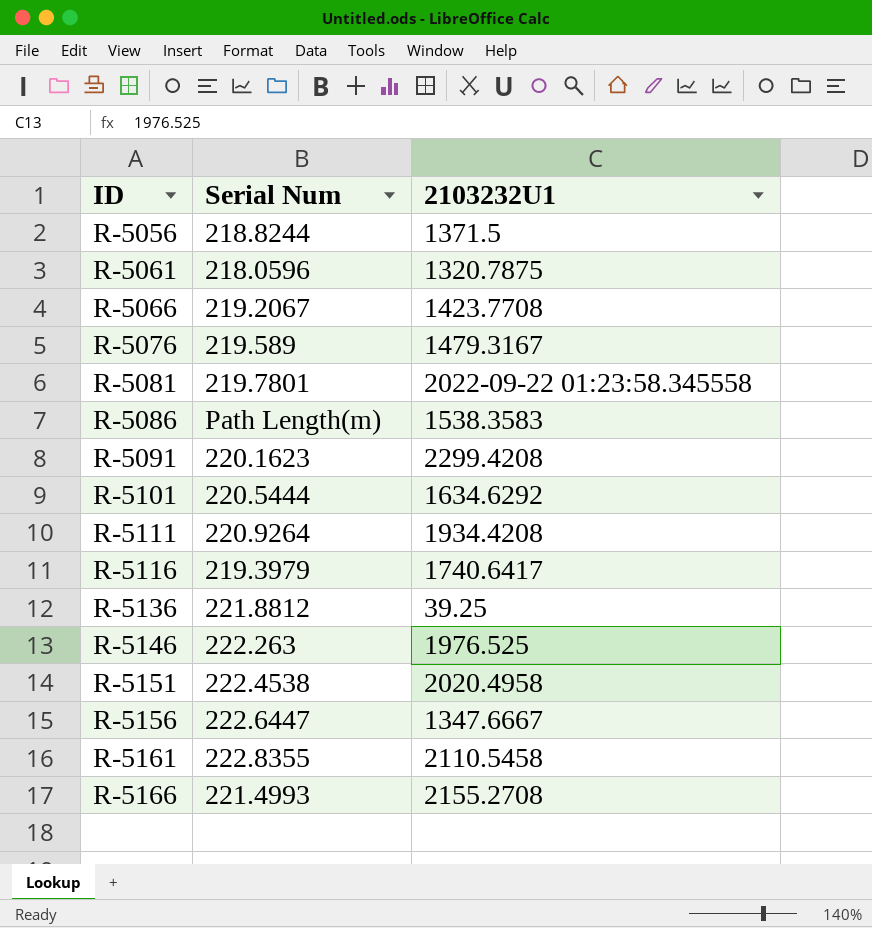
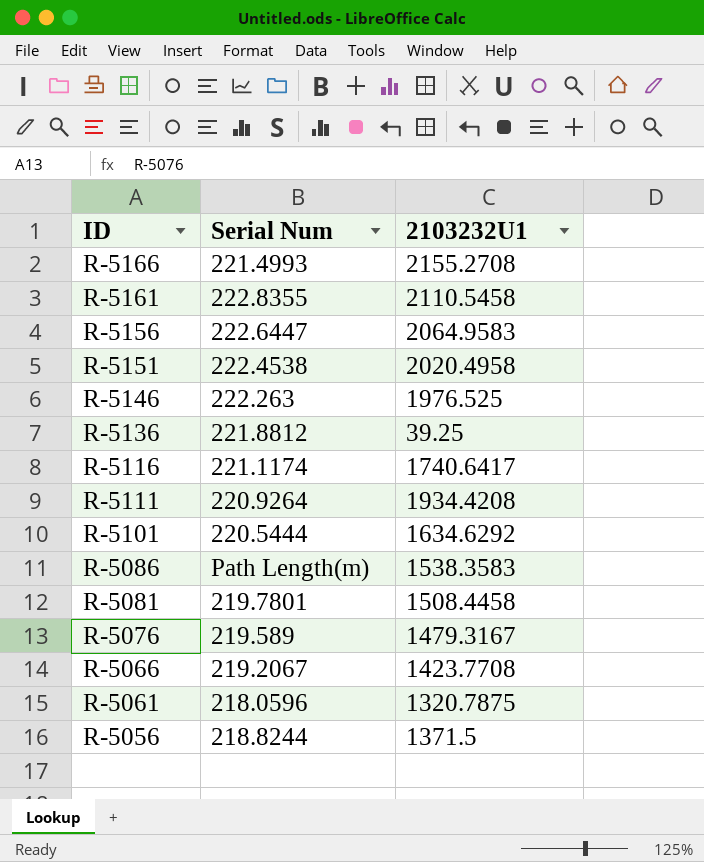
row order: ID ascending -> ID descending
row R-5091: 220.1623 | 2299.4208 -> none
R-5156 | 2103232U1: 1347.6667 -> 2064.9583
R-5116 | Serial Num: 219.3979 -> 221.1174
R-5081 | 2103232U1: 2022-09-22 01:23:58.345558 -> 1508.4458

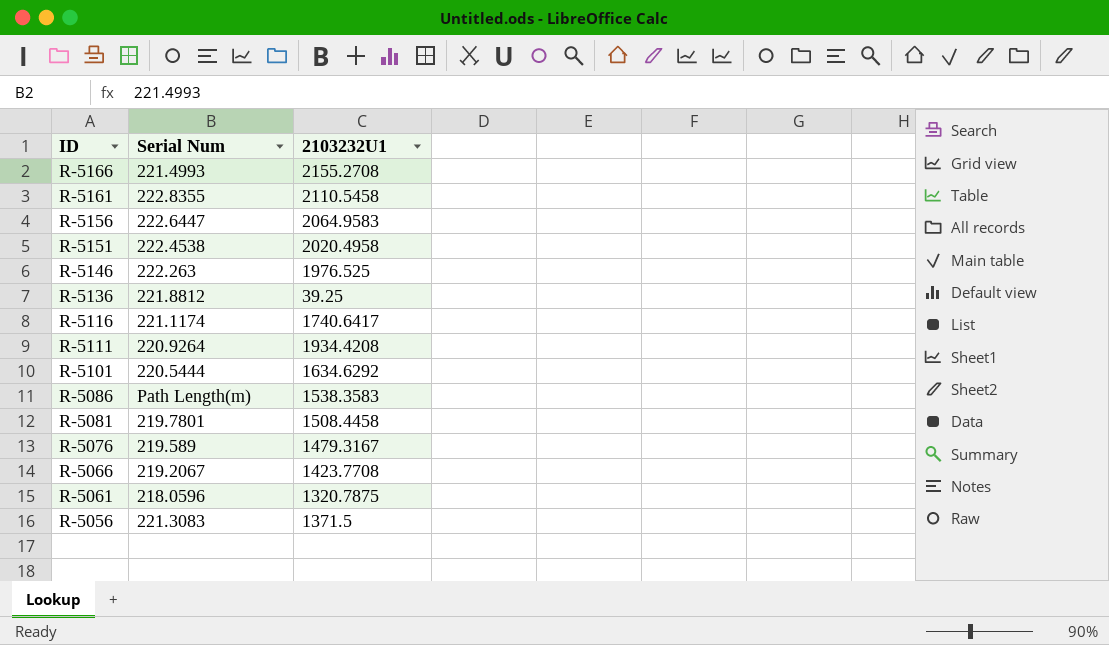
R-5056 | Serial Num: 218.8244 -> 221.3083

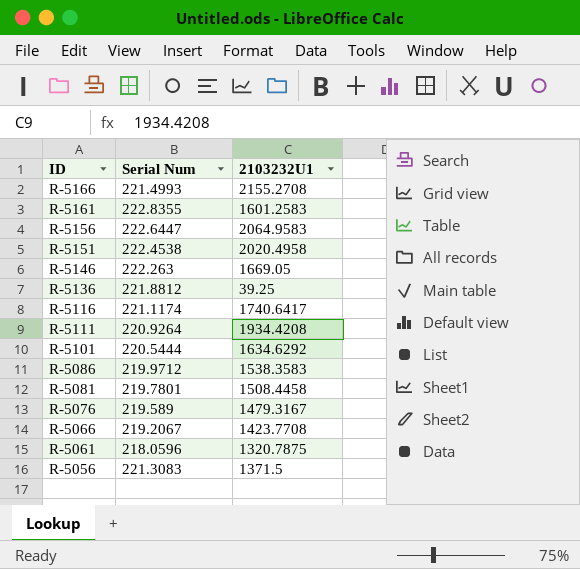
R-5161 | 2103232U1: 2110.5458 -> 1601.2583
R-5146 | 2103232U1: 1976.525 -> 1669.05
R-5086 | Serial Num: Path Length(m) -> 219.9712

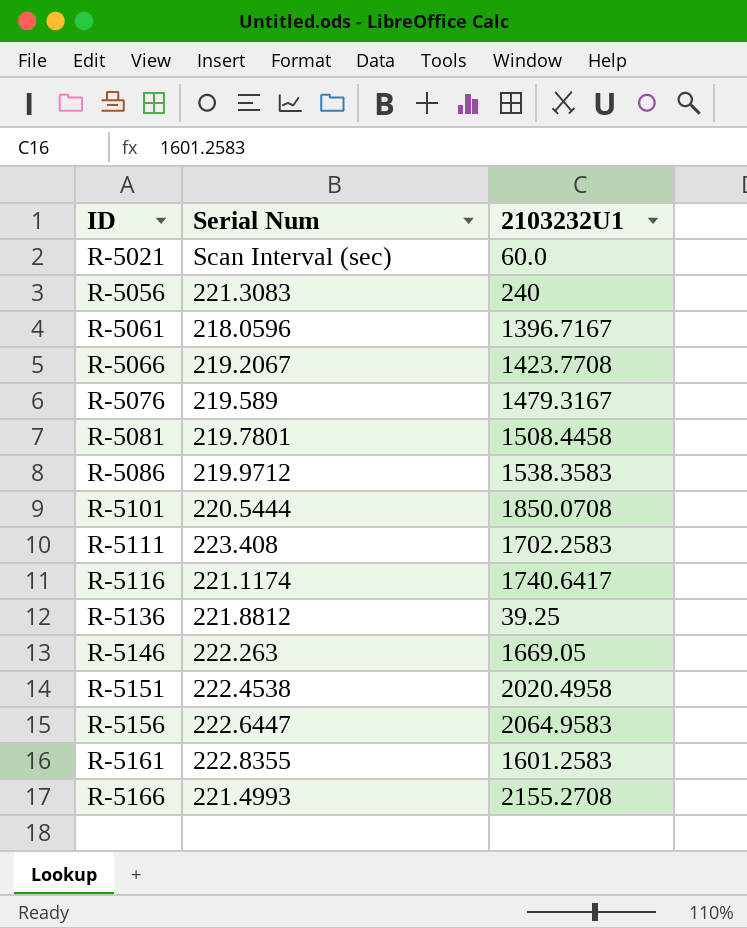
row order: ID descending -> ID ascending
row R-5021: none -> Scan Interval (sec) | 60.0
R-5056 | 2103232U1: 1371.5 -> 240
R-5061 | 2103232U1: 1320.7875 -> 1396.7167
R-5101 | 2103232U1: 1634.6292 -> 1850.0708
R-5111 | Serial Num: 220.9264 -> 223.408
R-5111 | 2103232U1: 1934.4208 -> 1702.2583

